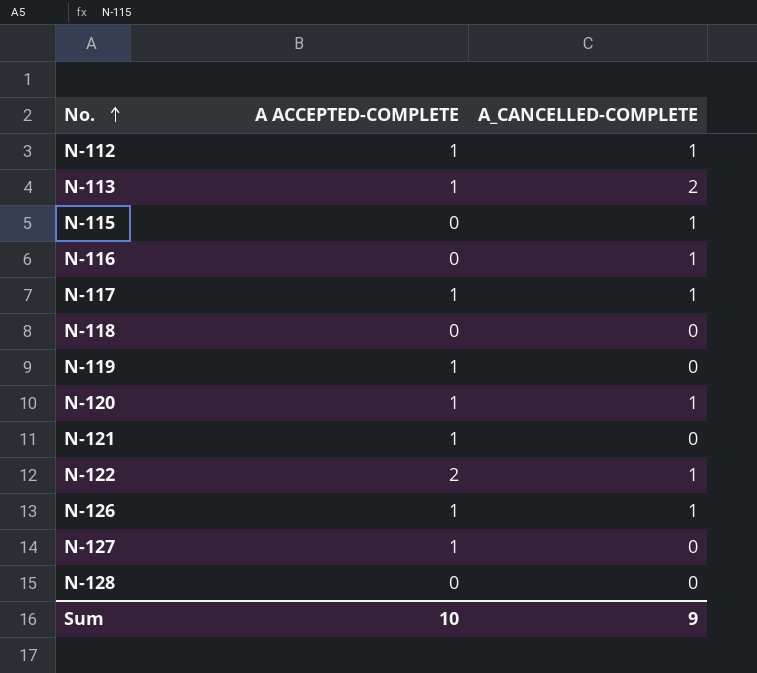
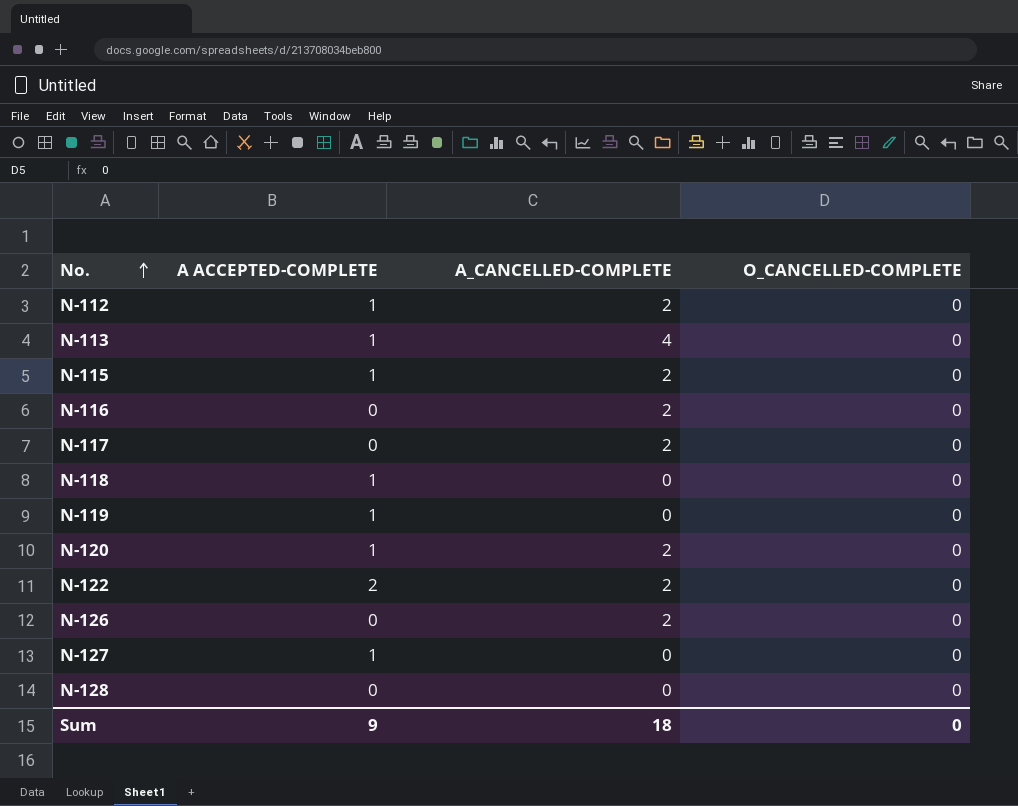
column O_CANCELLED-COMPLETE | position: none -> 4
row N-121: 1 | 0 -> none
N-112 | A_CANCELLED-COMPLETE: 1 -> 2
N-113 | A_CANCELLED-COMPLETE: 2 -> 4
N-115 | A ACCEPTED-COMPLETE: 0 -> 1
N-115 | A_CANCELLED-COMPLETE: 1 -> 2
N-116 | A_CANCELLED-COMPLETE: 1 -> 2
N-117 | A ACCEPTED-COMPLETE: 1 -> 0
N-117 | A_CANCELLED-COMPLETE: 1 -> 2
N-118 | A ACCEPTED-COMPLETE: 0 -> 1
N-120 | A_CANCELLED-COMPLETE: 1 -> 2
N-122 | A_CANCELLED-COMPLETE: 1 -> 2
N-126 | A ACCEPTED-COMPLETE: 1 -> 0
N-126 | A_CANCELLED-COMPLETE: 1 -> 2
Sum | A ACCEPTED-COMPLETE: 10 -> 9
Sum | A_CANCELLED-COMPLETE: 9 -> 18

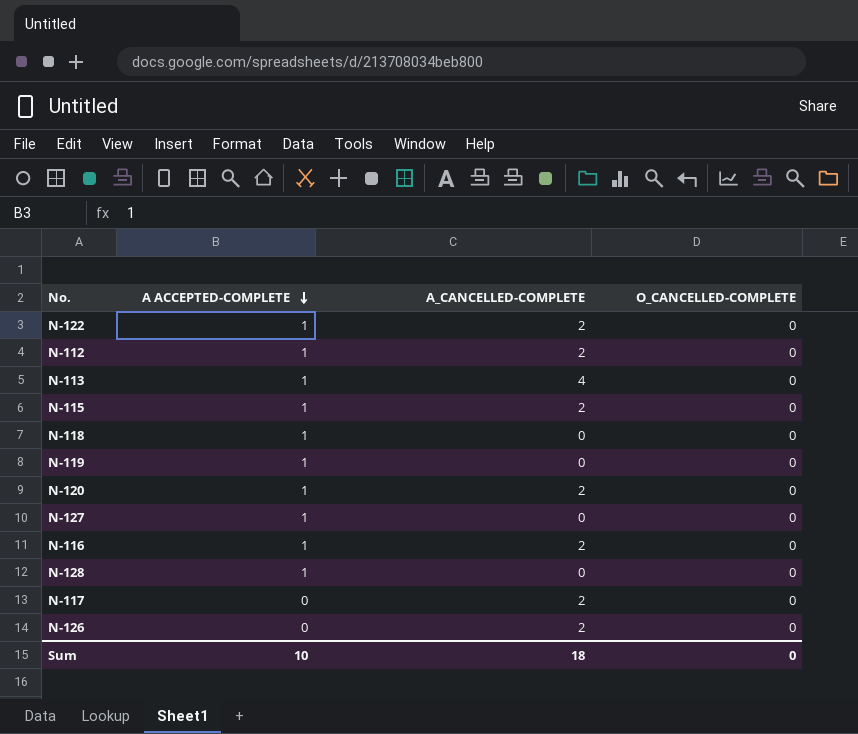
row order: No. ascending -> A ACCEPTED-COMPLETE descending
N-122 | A ACCEPTED-COMPLETE: 2 -> 1
N-116 | A ACCEPTED-COMPLETE: 0 -> 1
N-128 | A ACCEPTED-COMPLETE: 0 -> 1
Sum | A ACCEPTED-COMPLETE: 9 -> 10

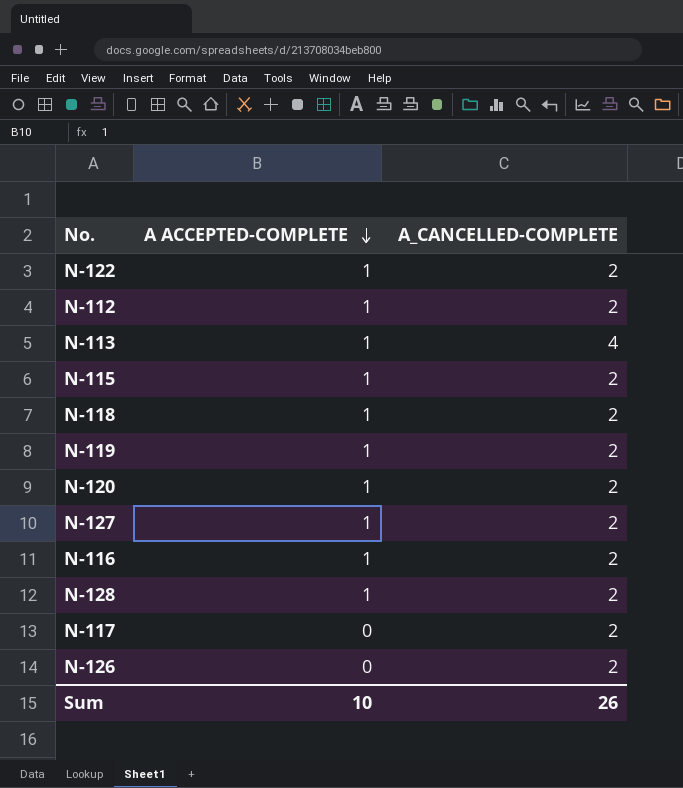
column O_CANCELLED-COMPLETE | position: 4 -> none
N-118 | A_CANCELLED-COMPLETE: 0 -> 2
N-119 | A_CANCELLED-COMPLETE: 0 -> 2
N-127 | A_CANCELLED-COMPLETE: 0 -> 2
N-128 | A_CANCELLED-COMPLETE: 0 -> 2
Sum | A_CANCELLED-COMPLETE: 18 -> 26

